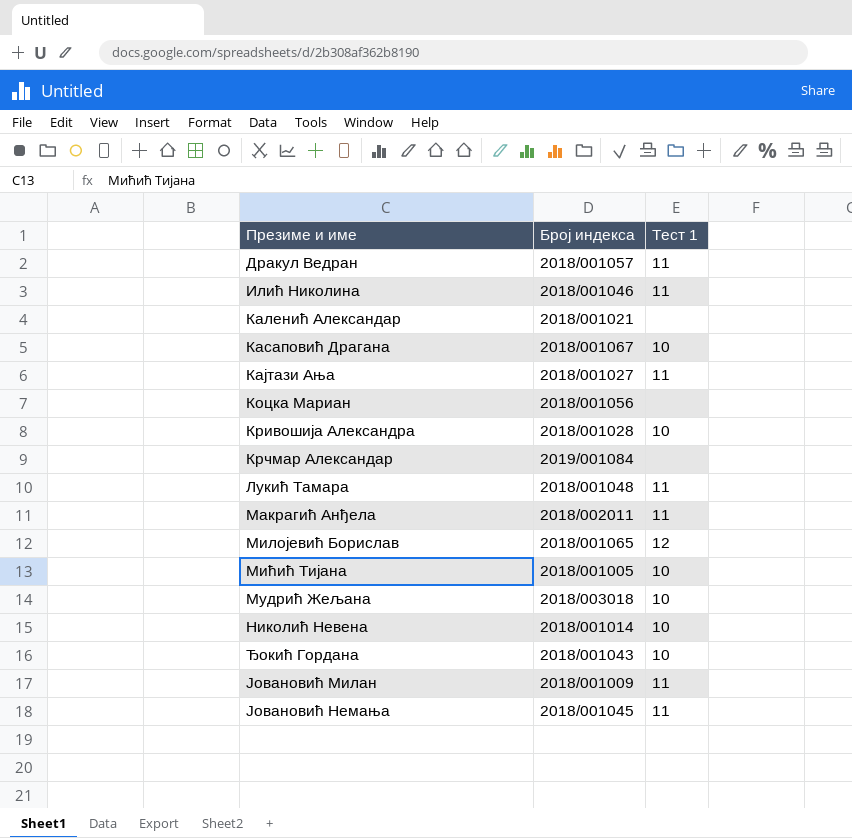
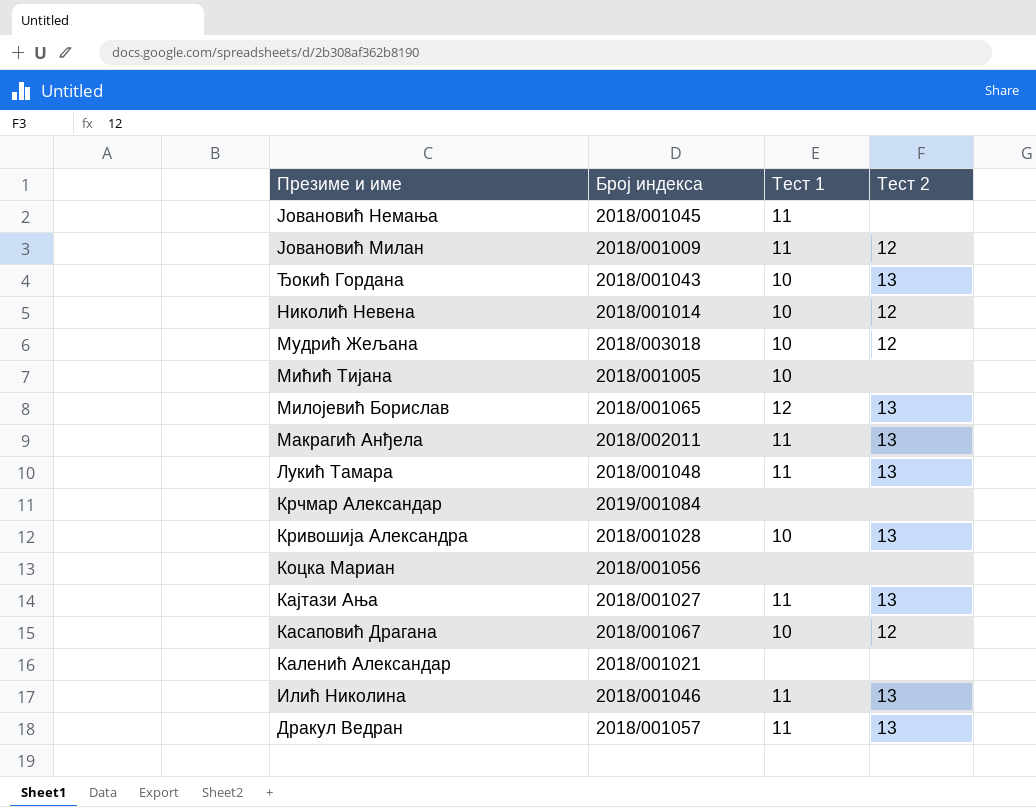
row order: Презиме и име ascending -> Презиме и име descending
column Тест 2 | position: none -> 4

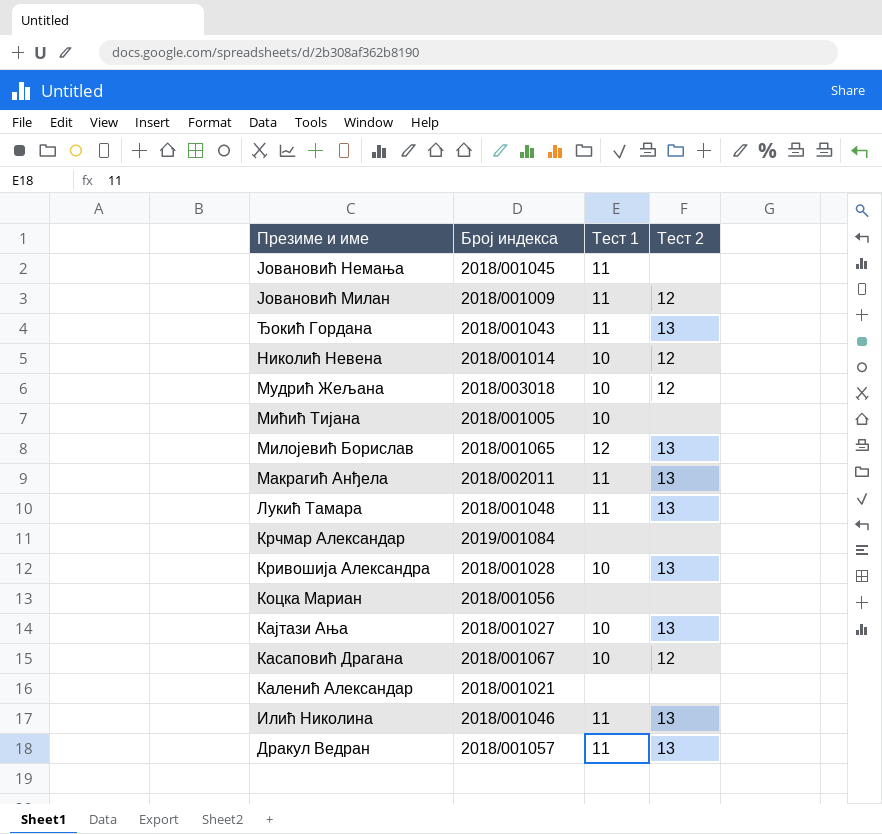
Ђокић Гордана | Тест 1: 10 -> 11
Кајтази Ања | Тест 1: 11 -> 10

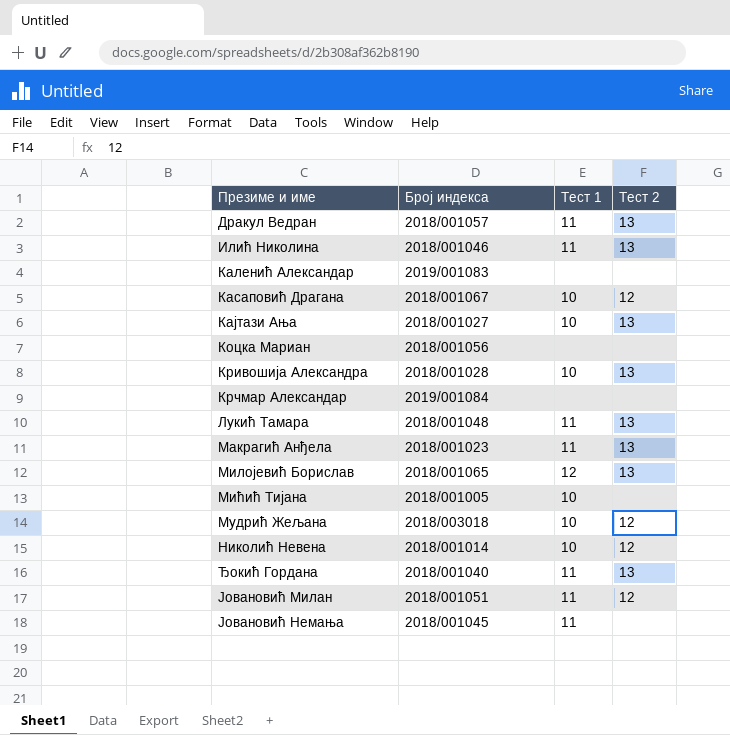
row order: Презиме и име descending -> Презиме и име ascending
Каленић Александар | Број индекса: 2018/001021 -> 2019/001083
Макрагић Анђела | Број индекса: 2018/002011 -> 2018/001023
Ђокић Гордана | Број индекса: 2018/001043 -> 2018/001040
Јовановић Милан | Број индекса: 2018/001009 -> 2018/001051

